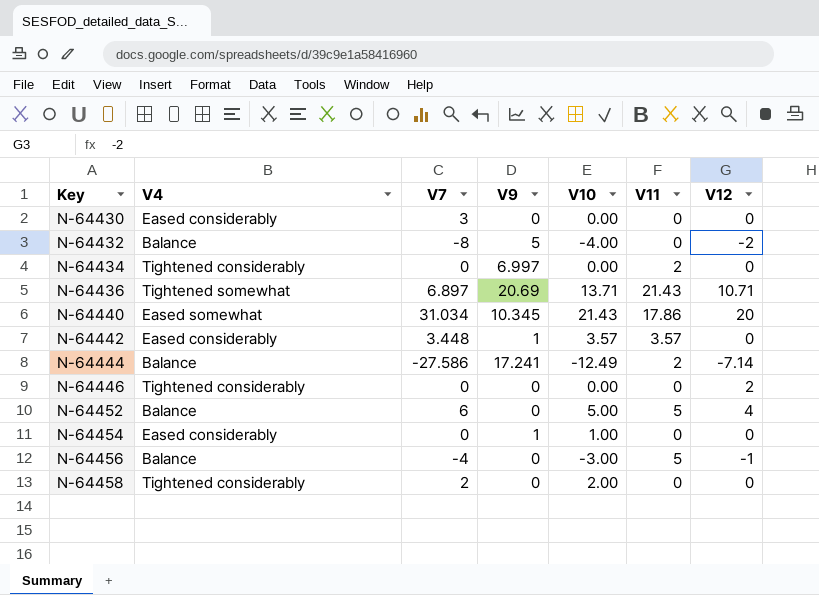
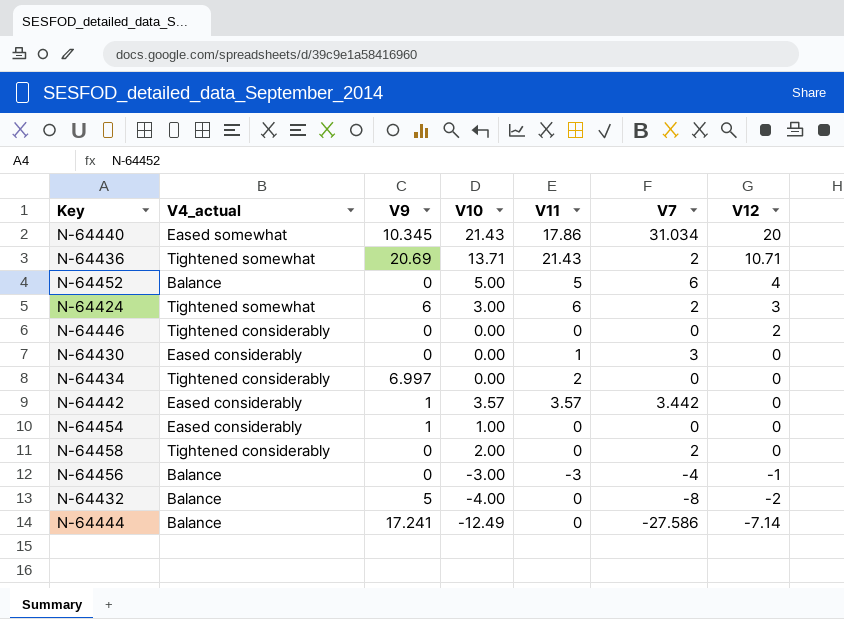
row order: Key ascending -> V12 descending
column name: V4 -> V4_actual
column V7 | position: 3 -> 6
N-64436 | V7: 6.897 -> 2
row N-64424: none -> Tightened somewhat | 6 | 3.00 | 6 | 2 | 3
N-64430 | V11: 0 -> 1
N-64442 | V7: 3.448 -> 3.442
N-64456 | V11: 5 -> -3
N-64444 | V11: 2 -> 0

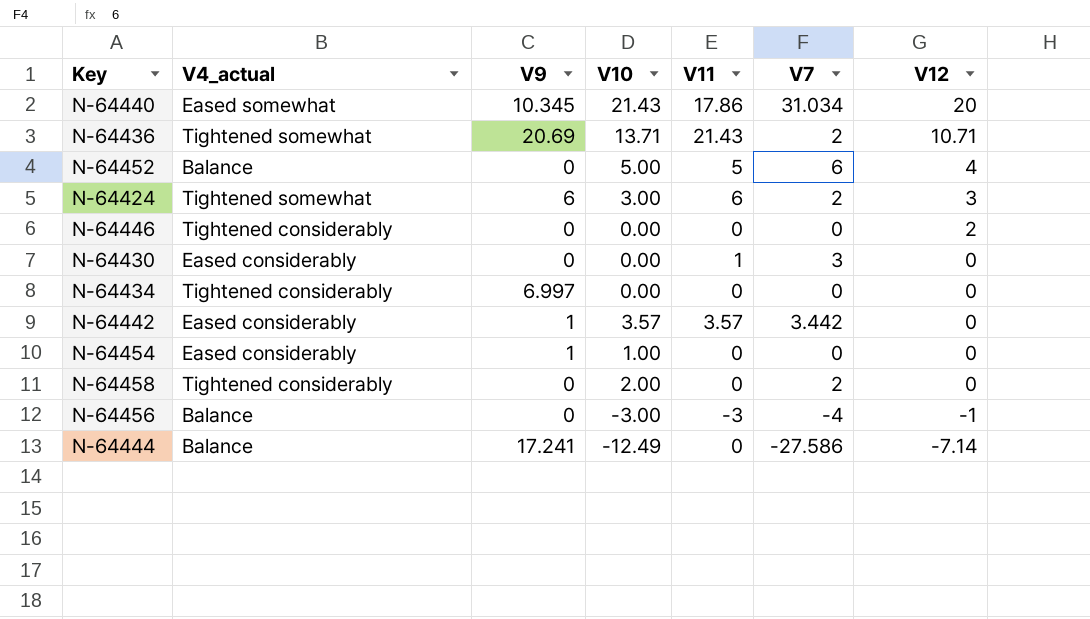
row N-64432: Balance | 5 | -4.00 | 0 | -8 | -2 -> none
N-64434 | V11: 2 -> 0

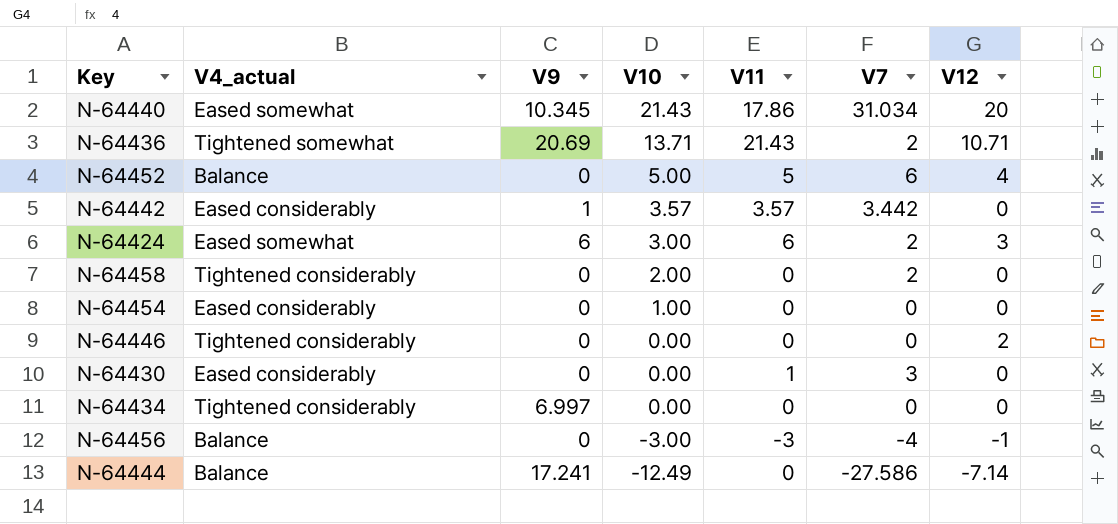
row order: V12 descending -> V10 descending
N-64424 | V4_actual: Tightened somewhat -> Eased somewhat
N-64454 | V9: 1 -> 0

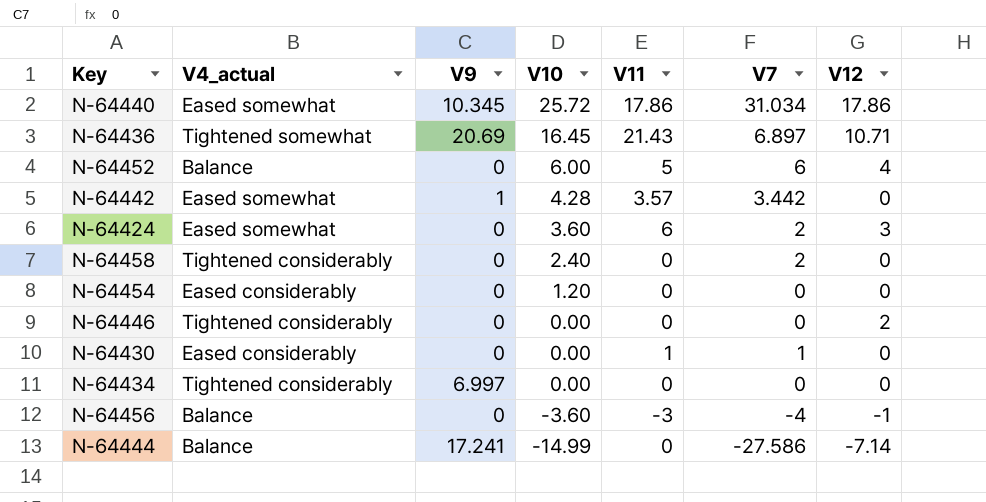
N-64440 | V10: 21.43 -> 25.72
N-64440 | V12: 20 -> 17.86
N-64436 | V10: 13.71 -> 16.45
N-64436 | V7: 2 -> 6.897
N-64452 | V10: 5.00 -> 6.00
N-64442 | V4_actual: Eased considerably -> Eased somewhat
N-64442 | V10: 3.57 -> 4.28
N-64424 | V9: 6 -> 0
N-64424 | V10: 3.00 -> 3.60
N-64458 | V10: 2.00 -> 2.40
N-64454 | V10: 1.00 -> 1.20
N-64430 | V7: 3 -> 1
N-64456 | V10: -3.00 -> -3.60
N-64444 | V10: -12.49 -> -14.99

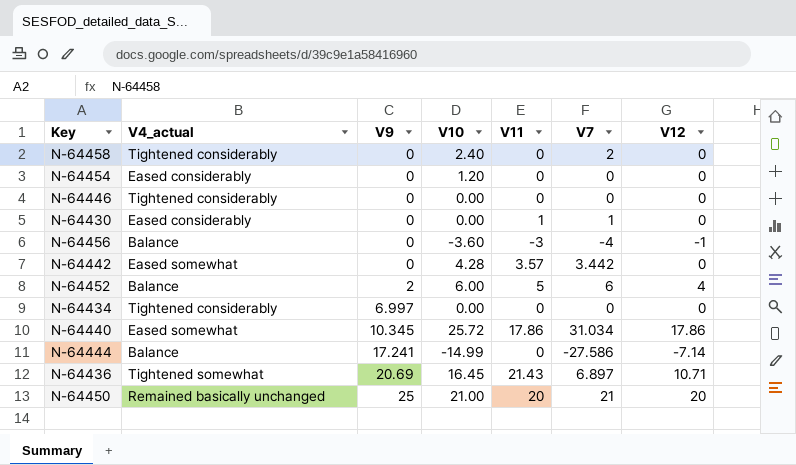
row order: V10 descending -> V9 ascending
row N-64424: Eased somewhat | 0 | 3.60 | 6 | 2 | 3 -> none
N-64446 | V12: 2 -> 0
N-64442 | V9: 1 -> 0
N-64452 | V9: 0 -> 2
row N-64450: none -> Remained basically unchanged | 25 | 21.00 | 20 | 21 | 20

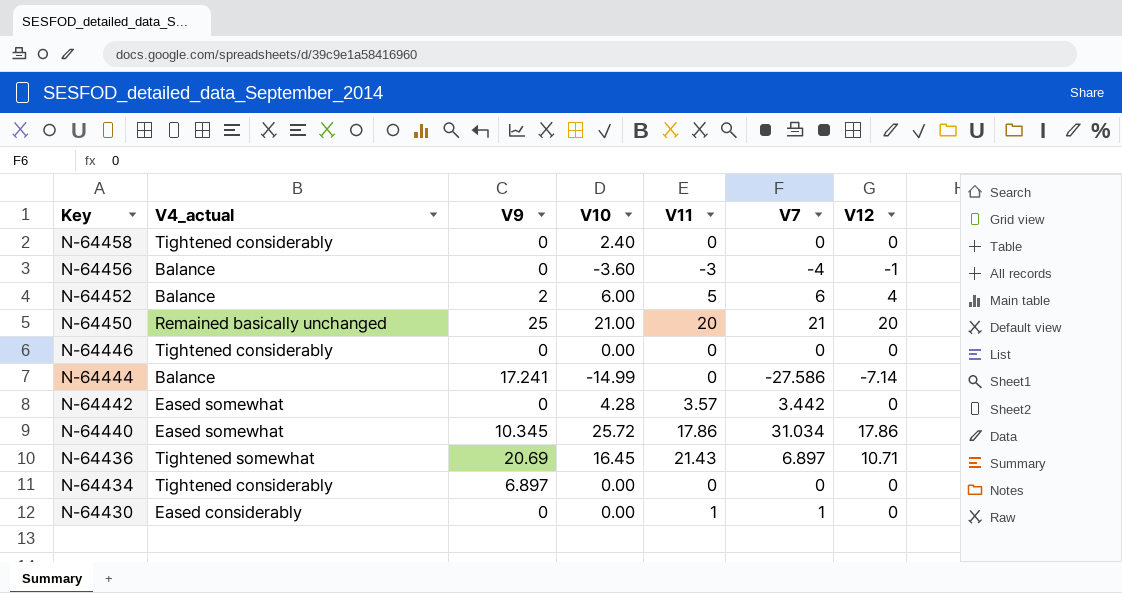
row order: V9 ascending -> Key descending
row N-64454: Eased considerably | 0 | 1.20 | 0 | 0 | 0 -> none
N-64458 | V7: 2 -> 0
N-64434 | V9: 6.997 -> 6.897

